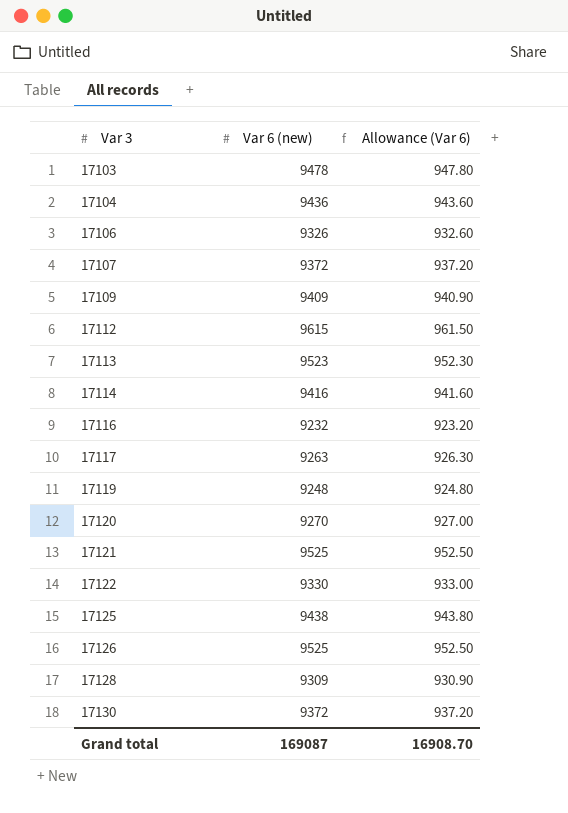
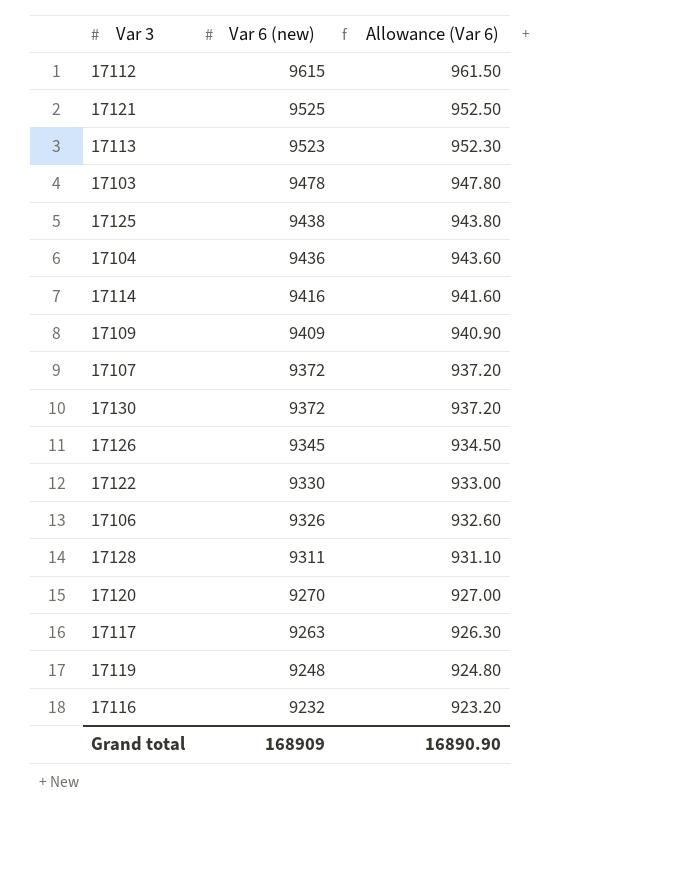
row order: Var 3 ascending -> Var 6 (new) descending
17126 | Var 6 (new): 9525 -> 9345
17126 | Allowance (Var 6): 952.50 -> 934.50
17128 | Var 6 (new): 9309 -> 9311
17128 | Allowance (Var 6): 930.90 -> 931.10
Grand total | Var 6 (new): 169087 -> 168909
Grand total | Allowance (Var 6): 16908.70 -> 16890.90

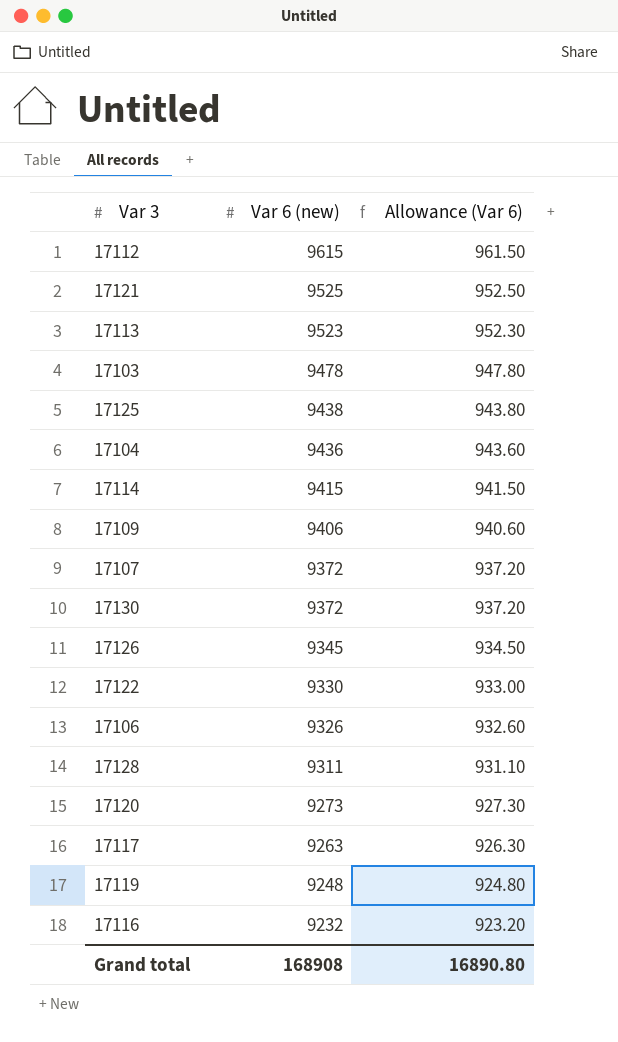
17114 | Var 6 (new): 9416 -> 9415
17114 | Allowance (Var 6): 941.60 -> 941.50
17109 | Var 6 (new): 9409 -> 9406
17109 | Allowance (Var 6): 940.90 -> 940.60
17120 | Var 6 (new): 9270 -> 9273
17120 | Allowance (Var 6): 927.00 -> 927.30
Grand total | Var 6 (new): 168909 -> 168908
Grand total | Allowance (Var 6): 16890.90 -> 16890.80

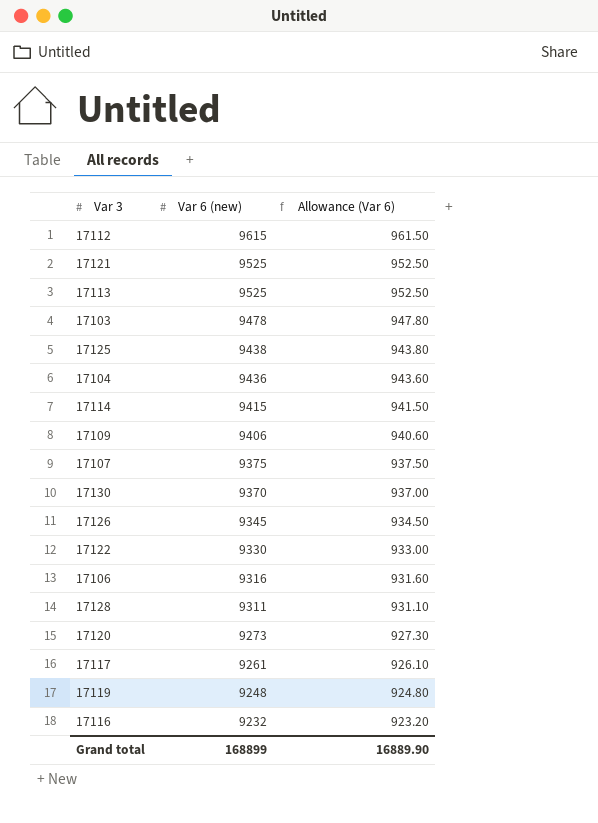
17113 | Var 6 (new): 9523 -> 9525
17113 | Allowance (Var 6): 952.30 -> 952.50
17107 | Var 6 (new): 9372 -> 9375
17107 | Allowance (Var 6): 937.20 -> 937.50
17130 | Var 6 (new): 9372 -> 9370
17130 | Allowance (Var 6): 937.20 -> 937.00
17106 | Var 6 (new): 9326 -> 9316
17106 | Allowance (Var 6): 932.60 -> 931.60
17117 | Var 6 (new): 9263 -> 9261
17117 | Allowance (Var 6): 926.30 -> 926.10
Grand total | Var 6 (new): 168908 -> 168899
Grand total | Allowance (Var 6): 16890.80 -> 16889.90

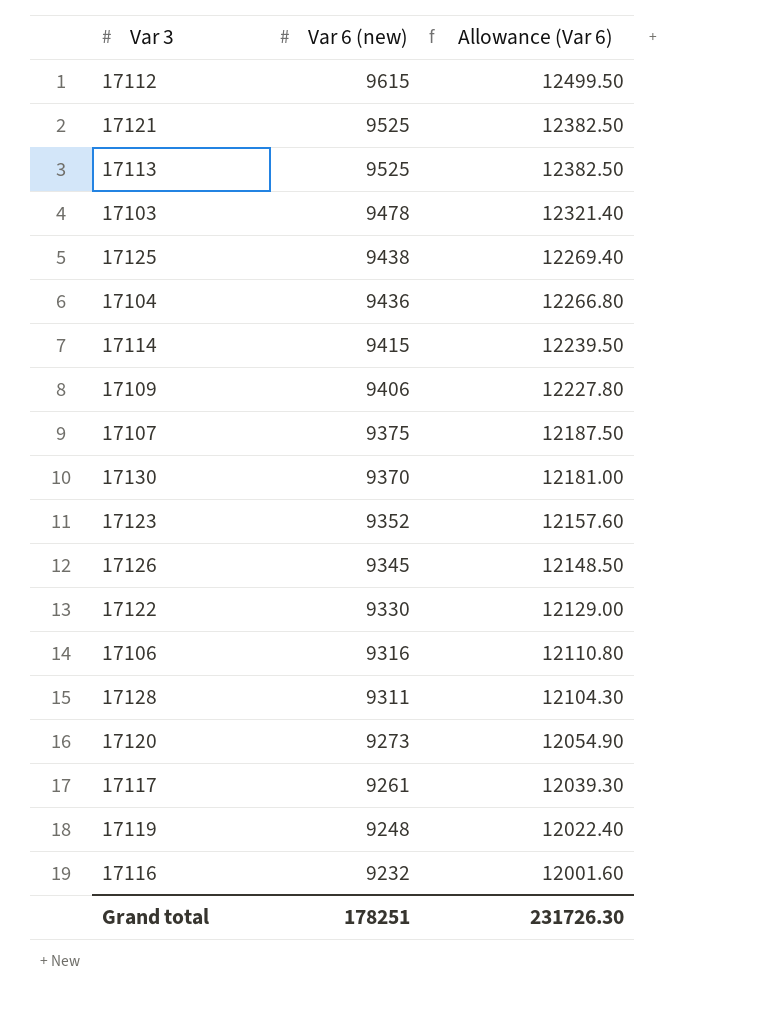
column Allowance (Var 6) | formula: [Var 6 (new)] * 0.1 -> [Var 6 (new)] * 1.3
row 17123: none -> 9352 | 12157.60
Grand total | Var 6 (new): 168899 -> 178251
Grand total | Allowance (Var 6): 16889.90 -> 231726.30

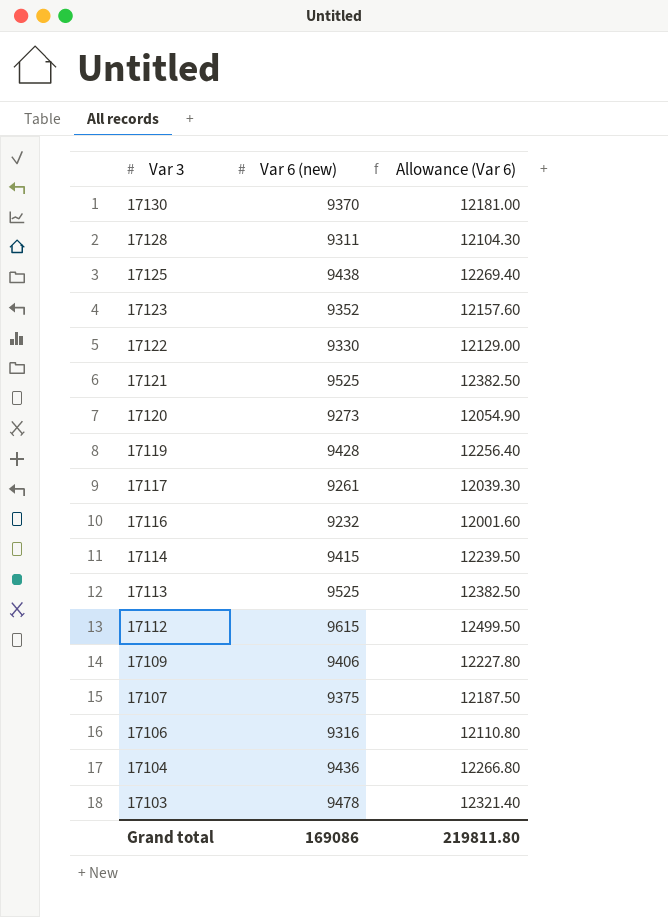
row order: Var 6 (new) descending -> Var 3 descending
row 17126: 9345 | 12148.50 -> none
17119 | Var 6 (new): 9248 -> 9428
17119 | Allowance (Var 6): 12022.40 -> 12256.40
Grand total | Var 6 (new): 178251 -> 169086
Grand total | Allowance (Var 6): 231726.30 -> 219811.80

